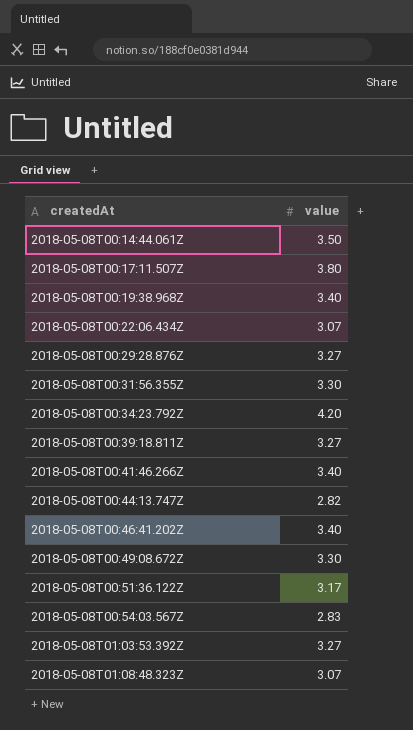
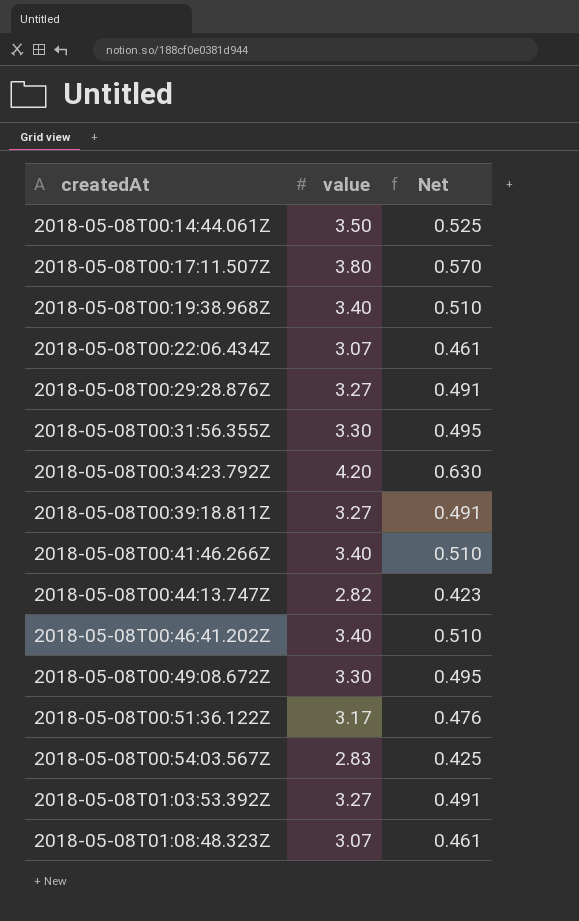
column Net | formula: none -> [value] * 0.15

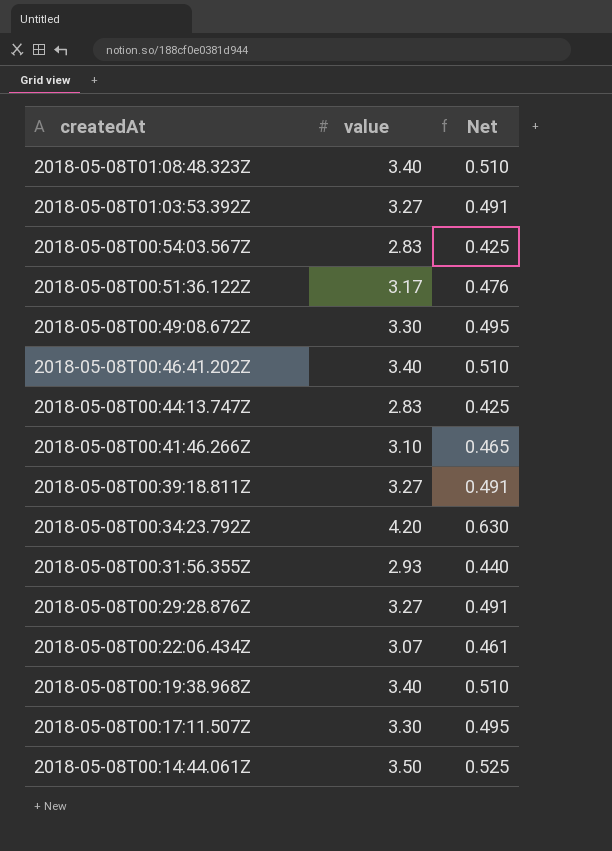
row order: createdAt ascending -> createdAt descending
2018-05-08T01:08:48.323Z | value: 3.07 -> 3.40
2018-05-08T01:08:48.323Z | Net: 0.461 -> 0.510
2018-05-08T00:44:13.747Z | value: 2.82 -> 2.83
2018-05-08T00:44:13.747Z | Net: 0.423 -> 0.425
2018-05-08T00:41:46.266Z | value: 3.40 -> 3.10
2018-05-08T00:41:46.266Z | Net: 0.510 -> 0.465
2018-05-08T00:31:56.355Z | value: 3.30 -> 2.93
2018-05-08T00:31:56.355Z | Net: 0.495 -> 0.440
2018-05-08T00:17:11.507Z | value: 3.80 -> 3.30
2018-05-08T00:17:11.507Z | Net: 0.570 -> 0.495

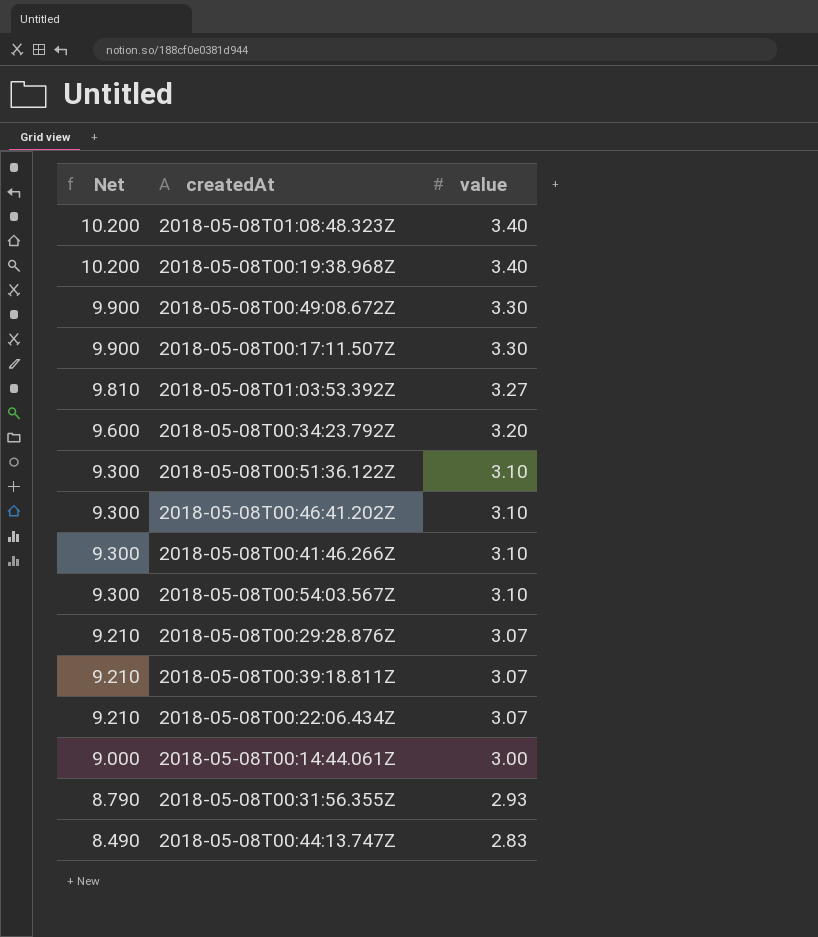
row order: createdAt descending -> Net descending
column Net | formula: [value] * 0.15 -> [value] * 3
column Net | position: 3 -> 1
2018-05-08T00:34:23.792Z | value: 4.20 -> 3.20
2018-05-08T00:51:36.122Z | value: 3.17 -> 3.10
2018-05-08T00:46:41.202Z | value: 3.40 -> 3.10
2018-05-08T00:54:03.567Z | value: 2.83 -> 3.10
2018-05-08T00:29:28.876Z | value: 3.27 -> 3.07
2018-05-08T00:39:18.811Z | value: 3.27 -> 3.07
2018-05-08T00:14:44.061Z | value: 3.50 -> 3.00

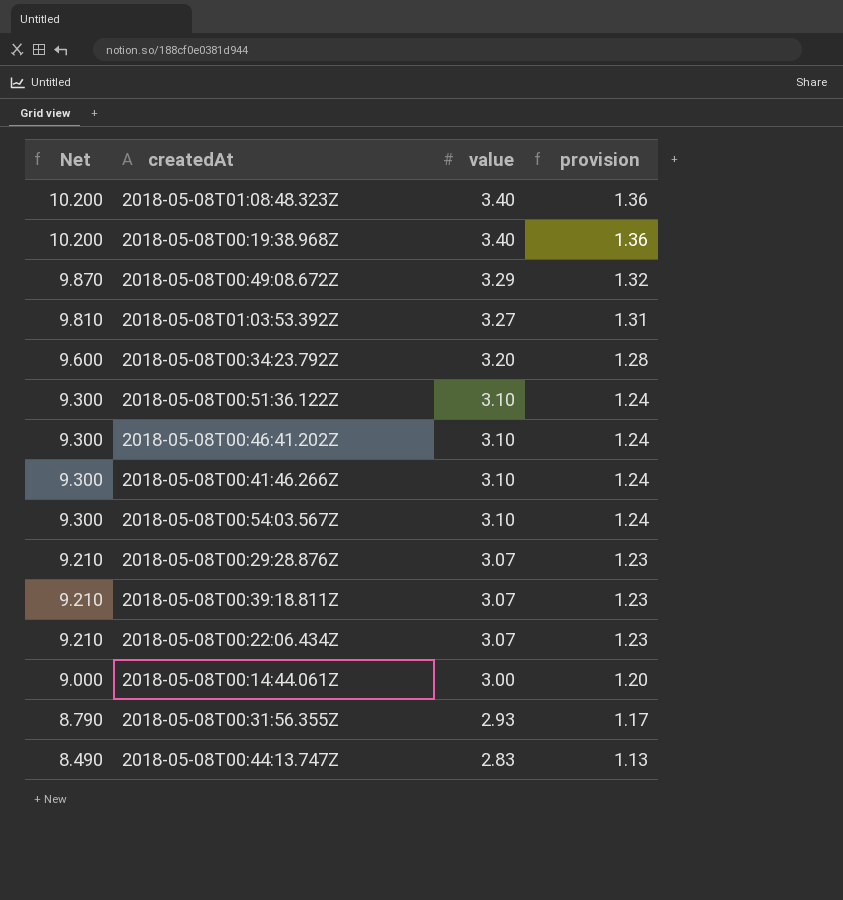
column provision | formula: none -> [value] * 0.4
row 2018-05-08T00:17:11.507Z: 9.900 | 3.30 -> none
2018-05-08T00:49:08.672Z | Net: 9.900 -> 9.870
2018-05-08T00:49:08.672Z | value: 3.30 -> 3.29

